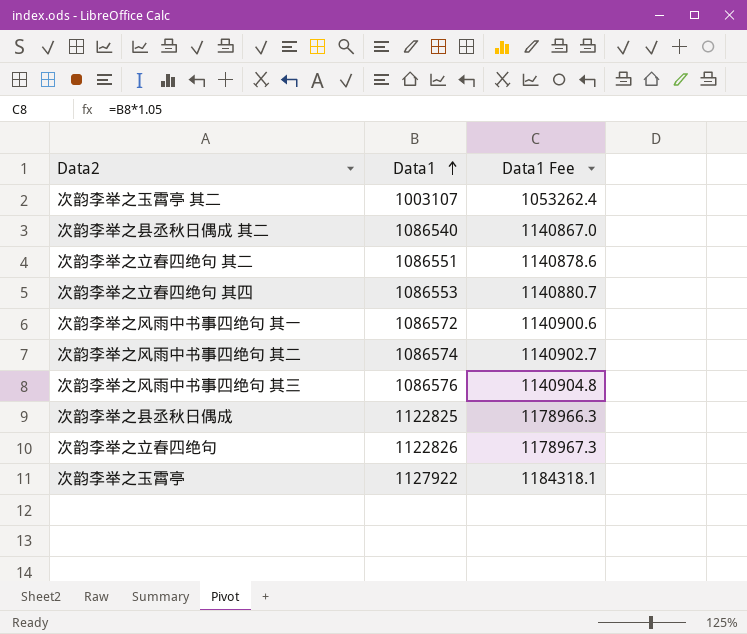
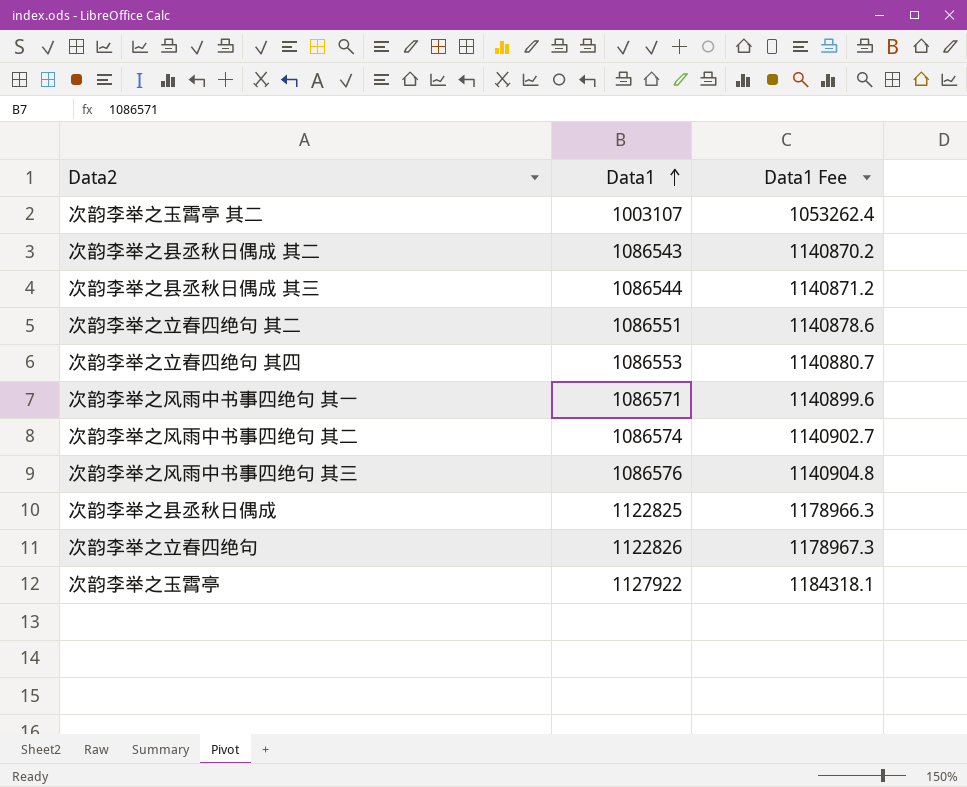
次韵李举之县丞秋日偶成 其二 | Data1: 1086540 -> 1086543
次韵李举之县丞秋日偶成 其二 | Data1 Fee: 1140867.0 -> 1140870.2
row 次韵李举之县丞秋日偶成 其三: none -> 1086544 | 1140871.2
次韵李举之风雨中书事四绝句 其一 | Data1: 1086572 -> 1086571
次韵李举之风雨中书事四绝句 其一 | Data1 Fee: 1140900.6 -> 1140899.6

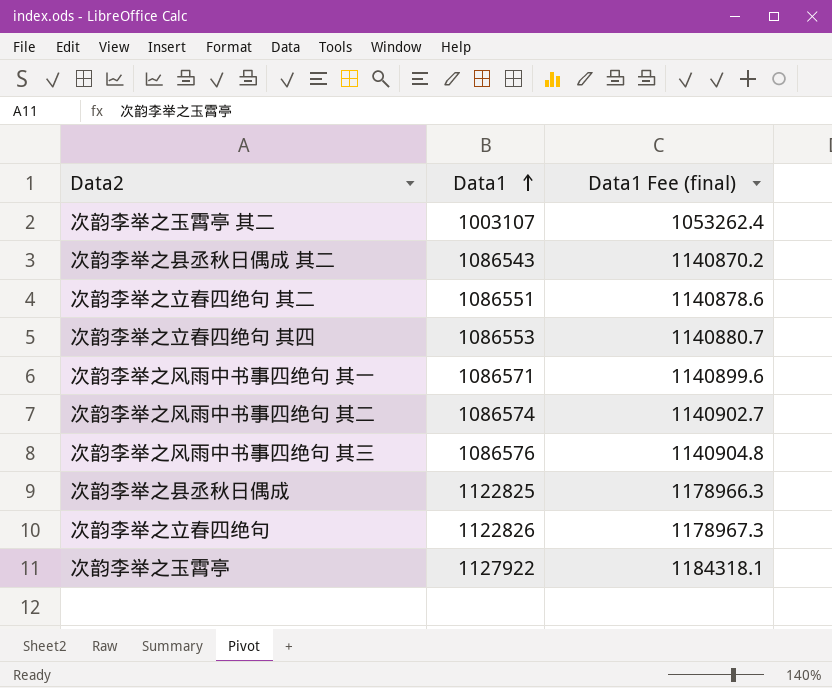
column name: Data1 Fee -> Data1 Fee (final)
row 次韵李举之县丞秋日偶成 其三: 1086544 | 1140871.2 -> none

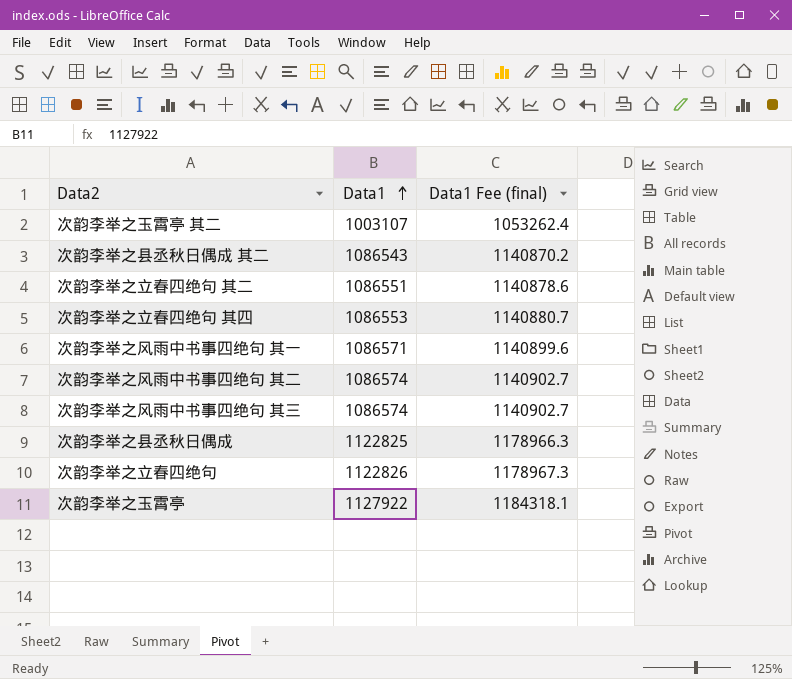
次韵李举之风雨中书事四绝句 其三 | Data1: 1086576 -> 1086574
次韵李举之风雨中书事四绝句 其三 | Data1 Fee (final): 1140904.8 -> 1140902.7

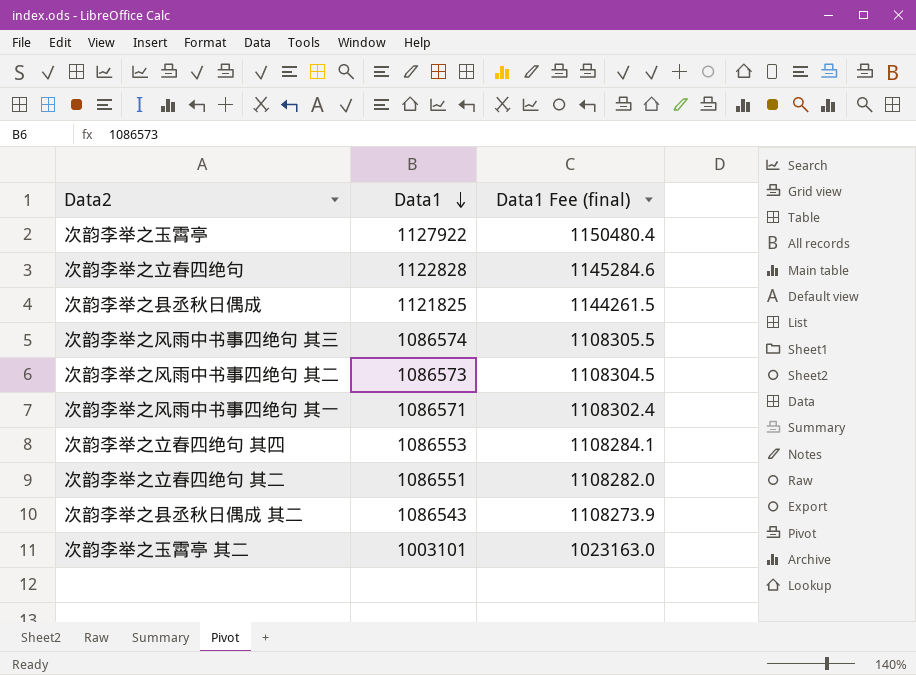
row order: Data1 ascending -> Data1 descending
column Data1 Fee (final) | formula: [Data1] * 1.05 -> [Data1] * 1.02
次韵李举之立春四绝句 | Data1: 1122826 -> 1122828
次韵李举之县丞秋日偶成 | Data1: 1122825 -> 1121825
次韵李举之风雨中书事四绝句 其二 | Data1: 1086574 -> 1086573
次韵李举之玉霄亭 其二 | Data1: 1003107 -> 1003101

